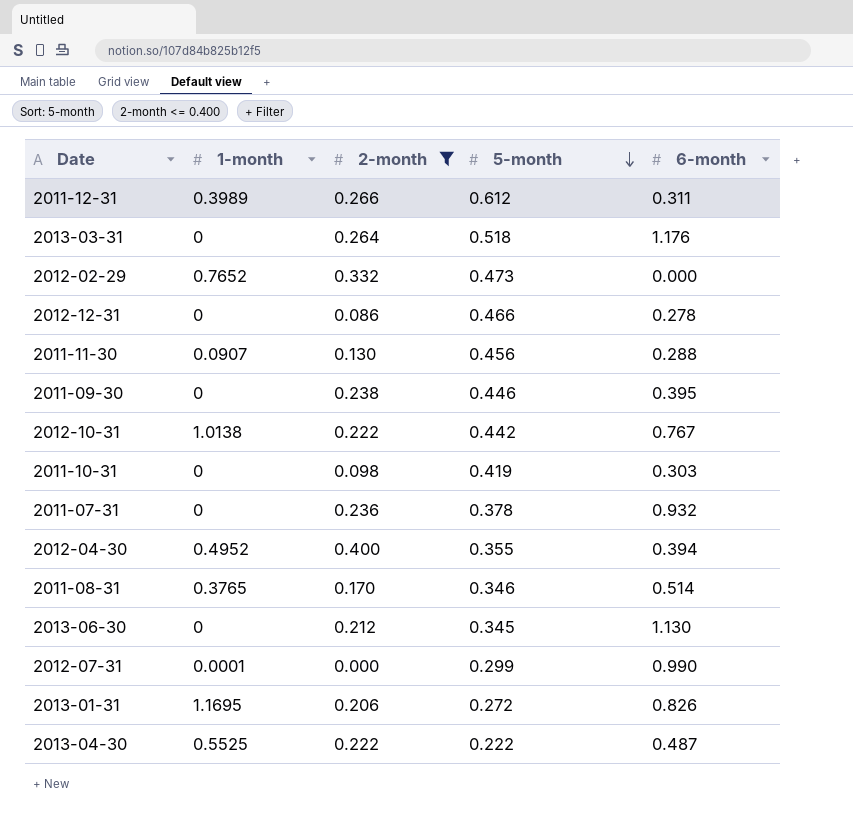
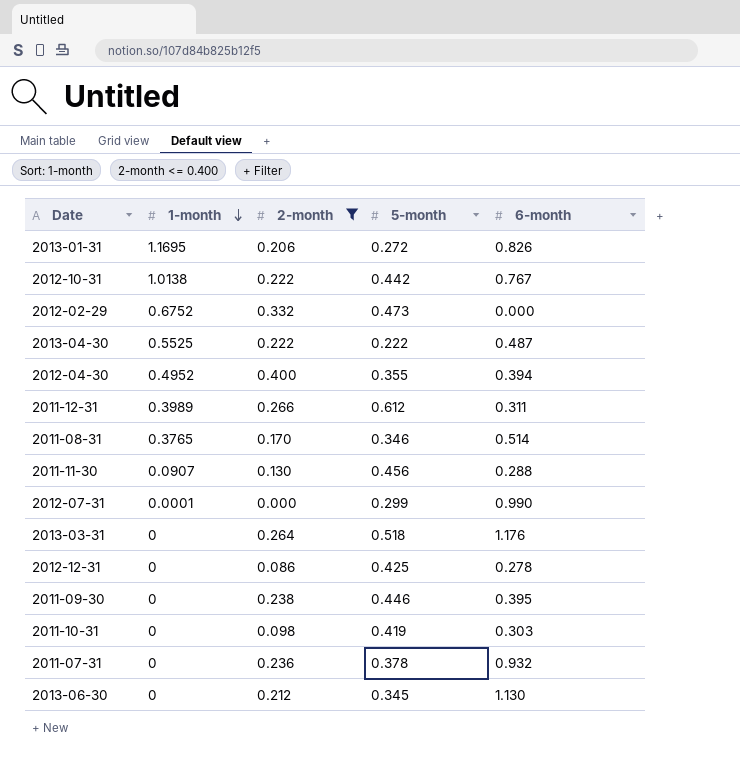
row order: 5-month descending -> 1-month descending
2012-02-29 | 1-month: 0.7652 -> 0.6752
2012-12-31 | 5-month: 0.466 -> 0.425

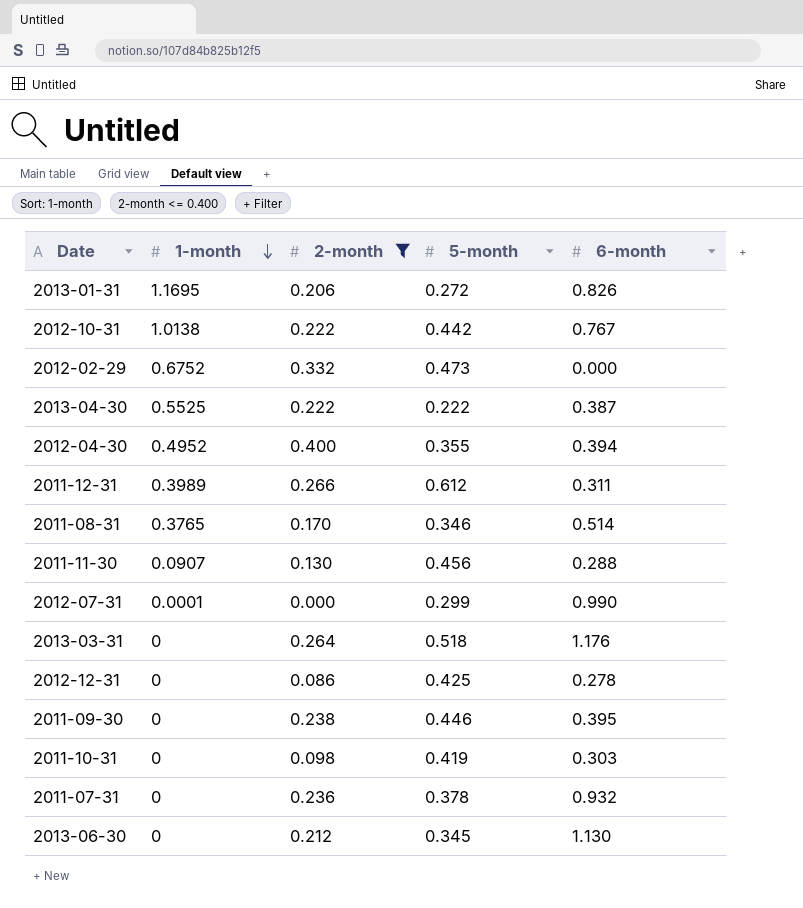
2013-04-30 | 6-month: 0.487 -> 0.387

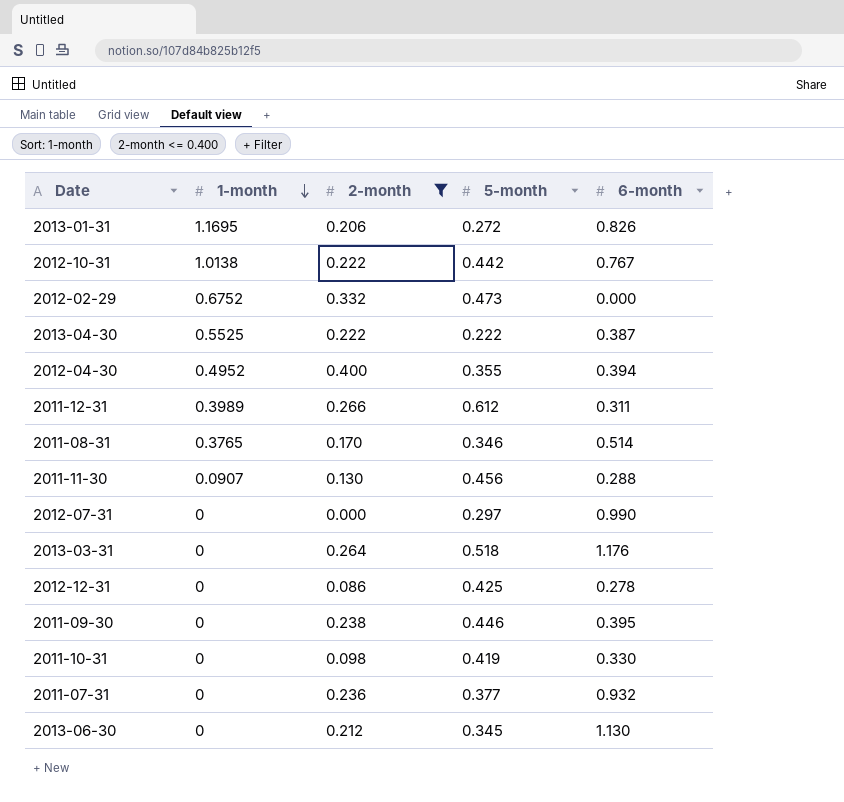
2012-07-31 | 1-month: 0.0001 -> 0
2012-07-31 | 5-month: 0.299 -> 0.297
2011-10-31 | 6-month: 0.303 -> 0.330
2011-07-31 | 5-month: 0.378 -> 0.377

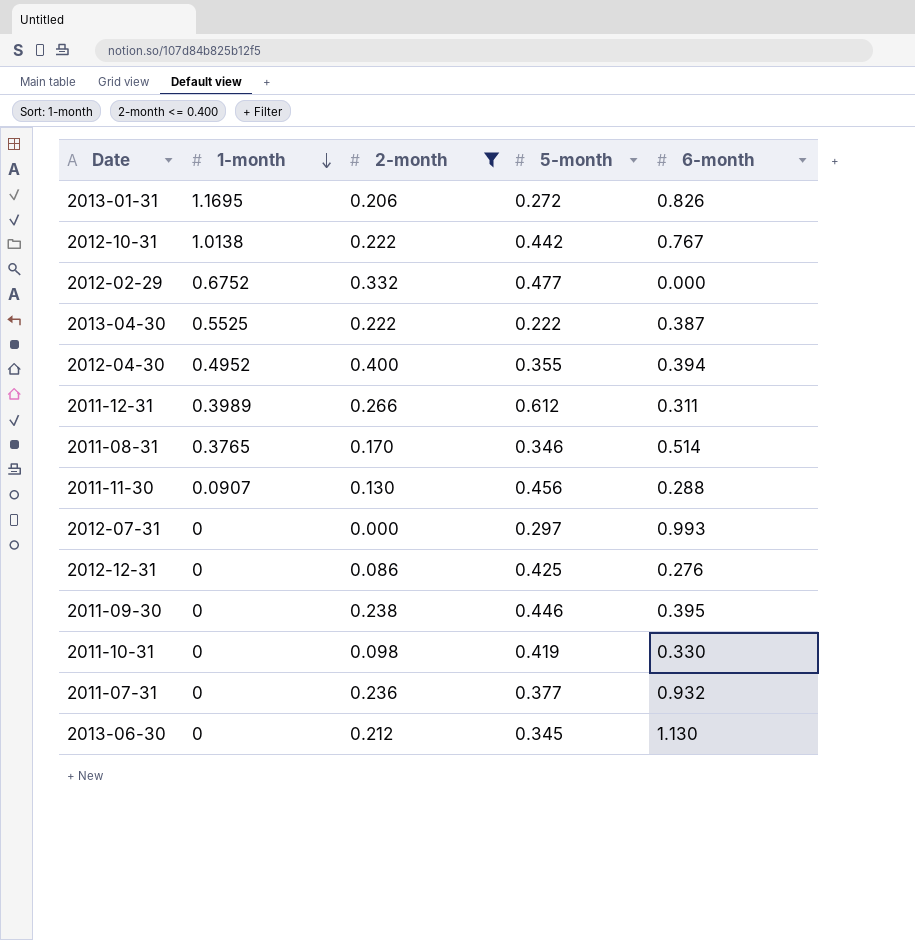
row 2013-03-31: 0 | 0.264 | 0.518 | 1.176 -> none
2012-02-29 | 5-month: 0.473 -> 0.477
2012-07-31 | 6-month: 0.990 -> 0.993
2012-12-31 | 6-month: 0.278 -> 0.276

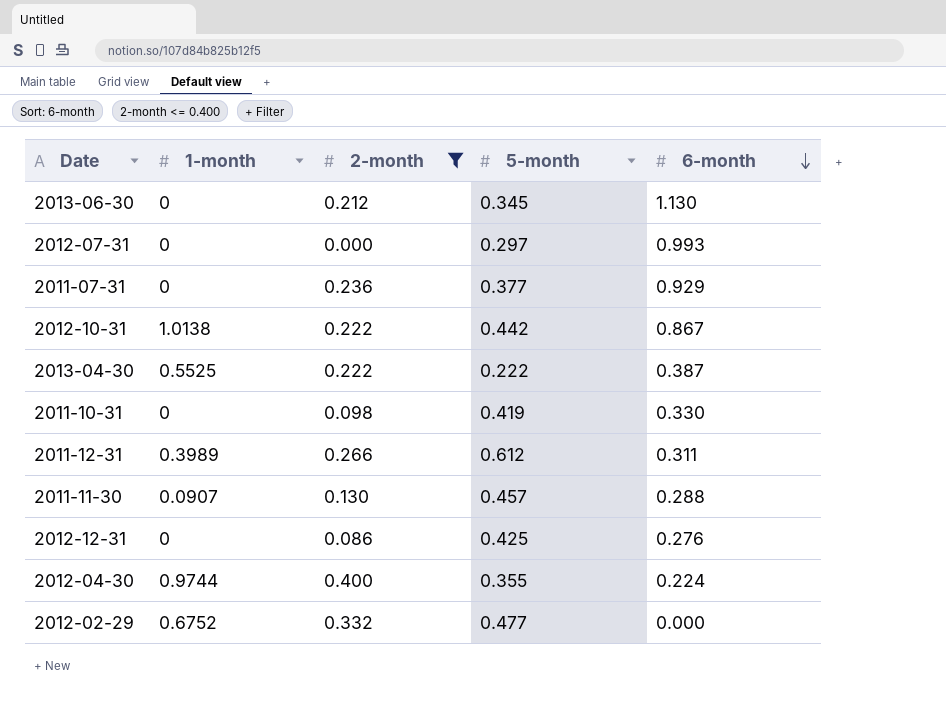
row order: 1-month descending -> 6-month descending
row 2013-01-31: 1.1695 | 0.206 | 0.272 | 0.826 -> none
row 2011-08-31: 0.3765 | 0.170 | 0.346 | 0.514 -> none
row 2011-09-30: 0 | 0.238 | 0.446 | 0.395 -> none
2011-07-31 | 6-month: 0.932 -> 0.929
2012-10-31 | 6-month: 0.767 -> 0.867
2011-11-30 | 5-month: 0.456 -> 0.457
2012-04-30 | 1-month: 0.4952 -> 0.9744
2012-04-30 | 6-month: 0.394 -> 0.224

